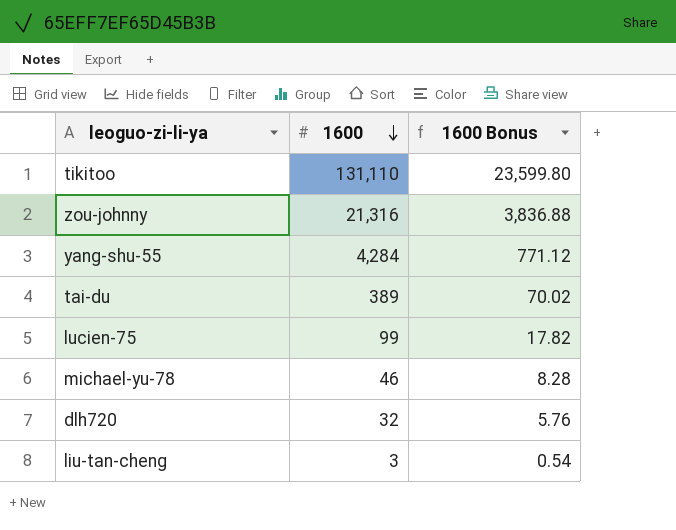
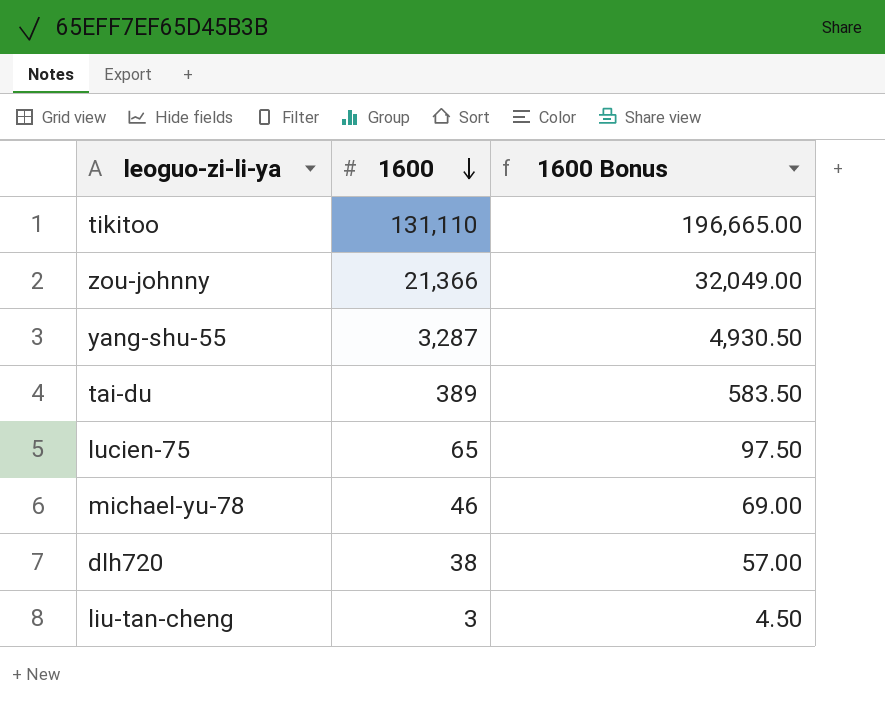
column 1600 Bonus | formula: [1600] * 0.18 -> [1600] * 1.5
zou-johnny | 1600: 21,316 -> 21,366
yang-shu-55 | 1600: 4,284 -> 3,287
lucien-75 | 1600: 99 -> 65
dlh720 | 1600: 32 -> 38

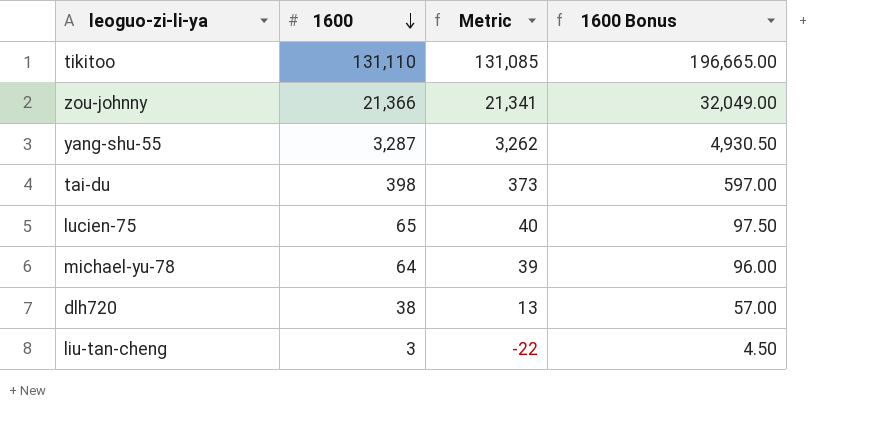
column Metric | formula: none -> [1600] - 25
tai-du | 1600: 389 -> 398
tai-du | 1600 Bonus: 583.50 -> 597.00
michael-yu-78 | 1600: 46 -> 64
michael-yu-78 | 1600 Bonus: 69.00 -> 96.00

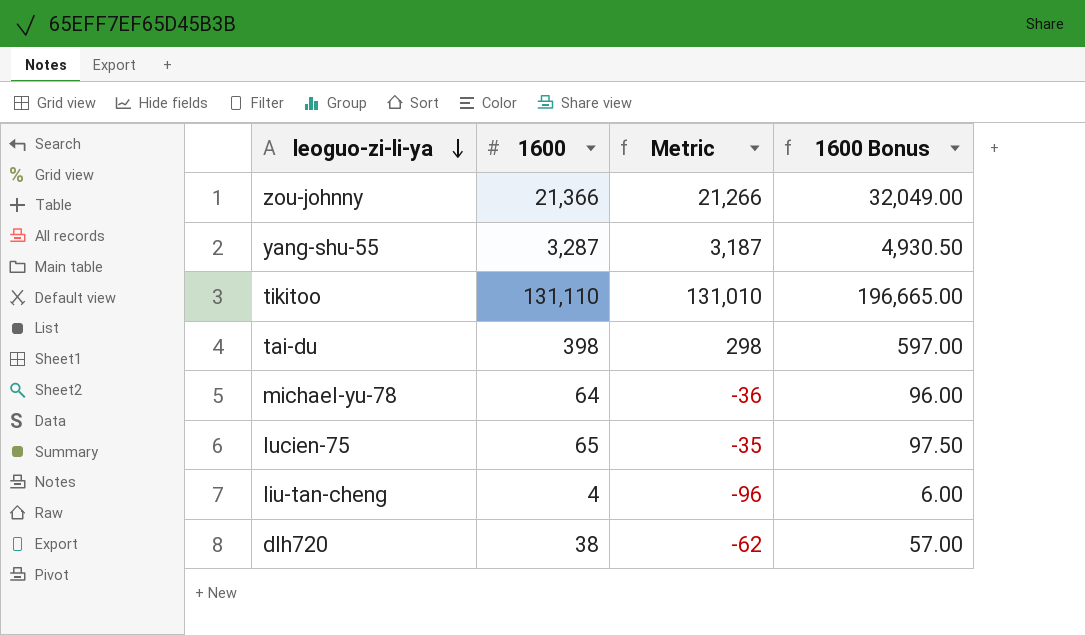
row order: 1600 descending -> leoguo-zi-li-ya descending
column Metric | formula: [1600] - 25 -> [1600] - 100
liu-tan-cheng | 1600: 3 -> 4
liu-tan-cheng | 1600 Bonus: 4.50 -> 6.00

